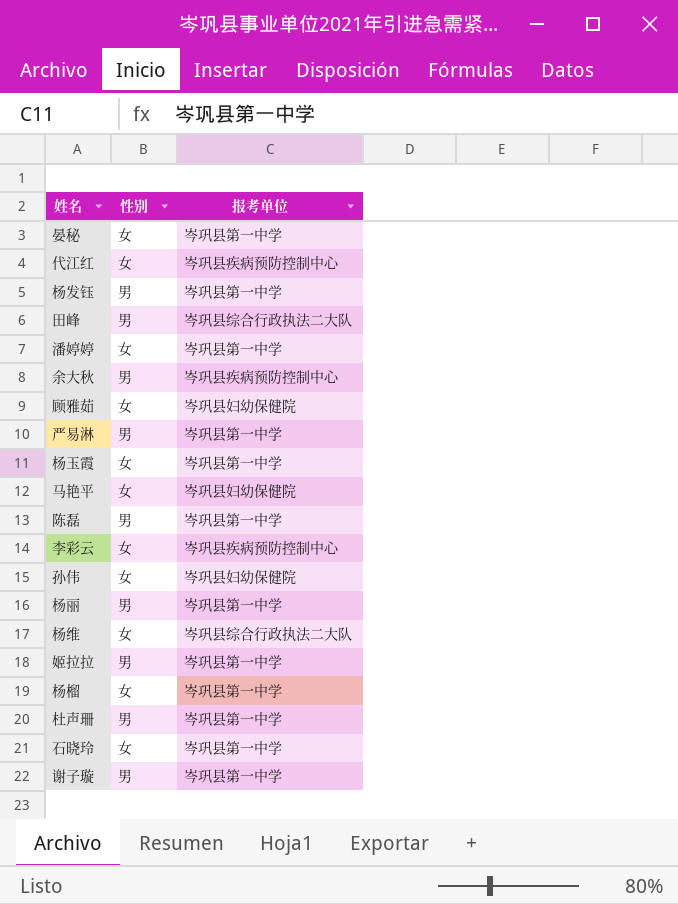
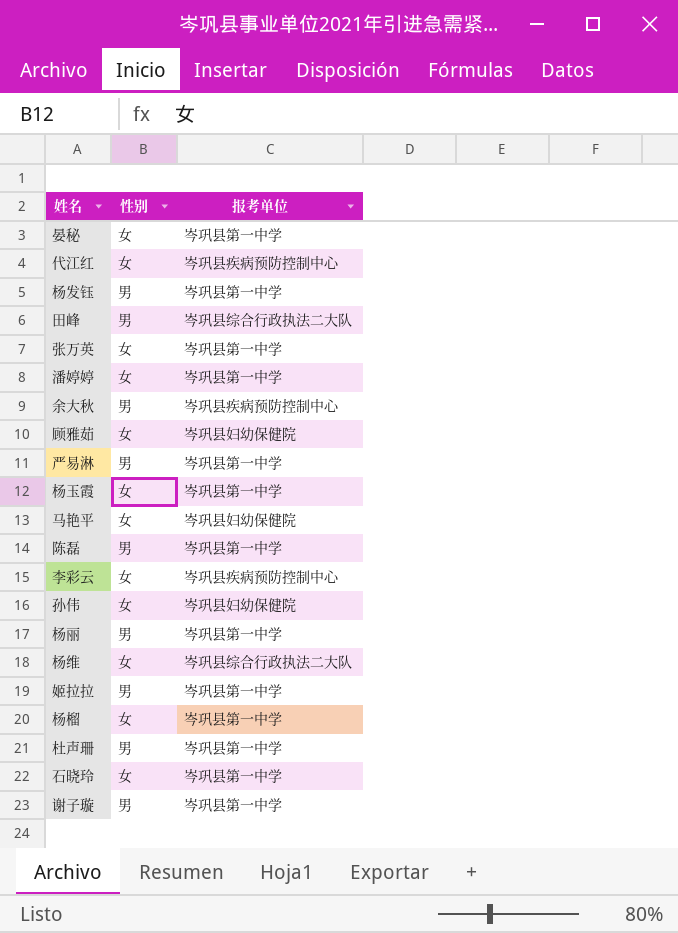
row 张万英: none -> 女 | 岑巩县第一中学

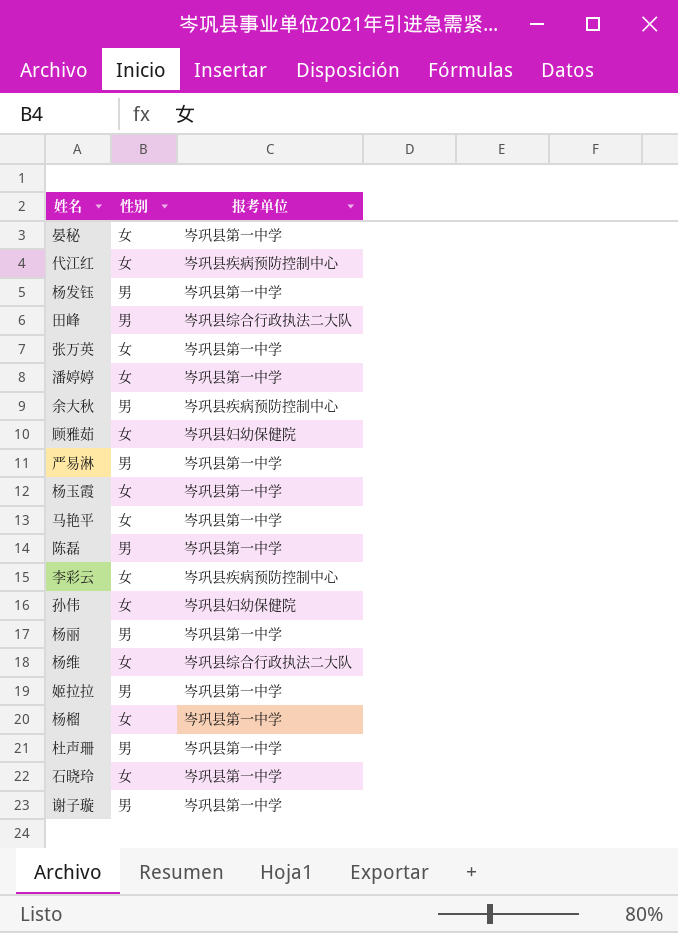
马艳平 | 报考单位: 岑巩县妇幼保健院 -> 岑巩县第一中学

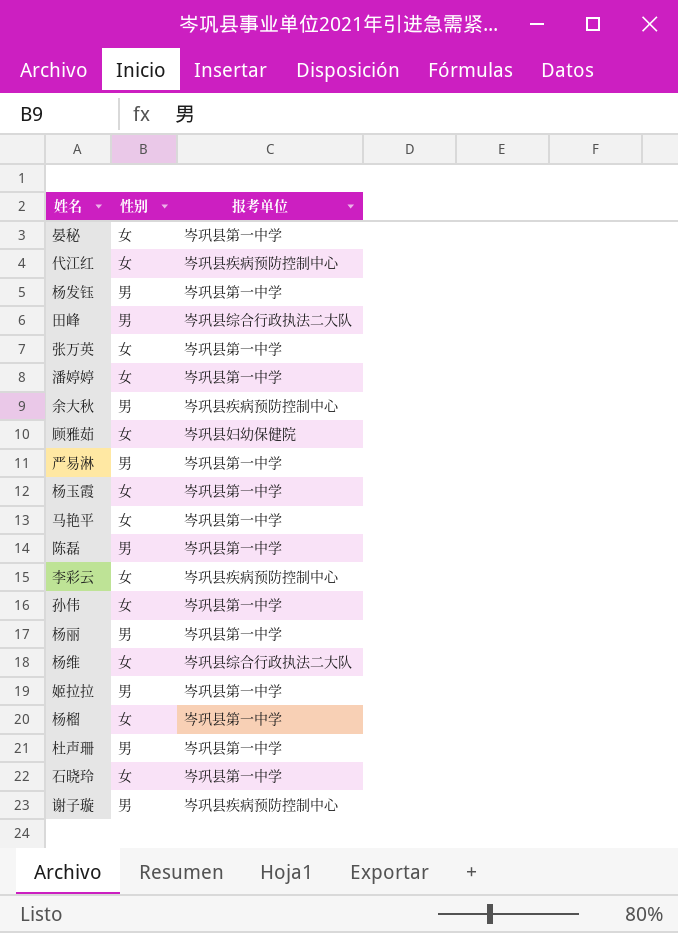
孙伟 | 报考单位: 岑巩县妇幼保健院 -> 岑巩县第一中学
谢子璇 | 报考单位: 岑巩县第一中学 -> 岑巩县疾病预防控制中心

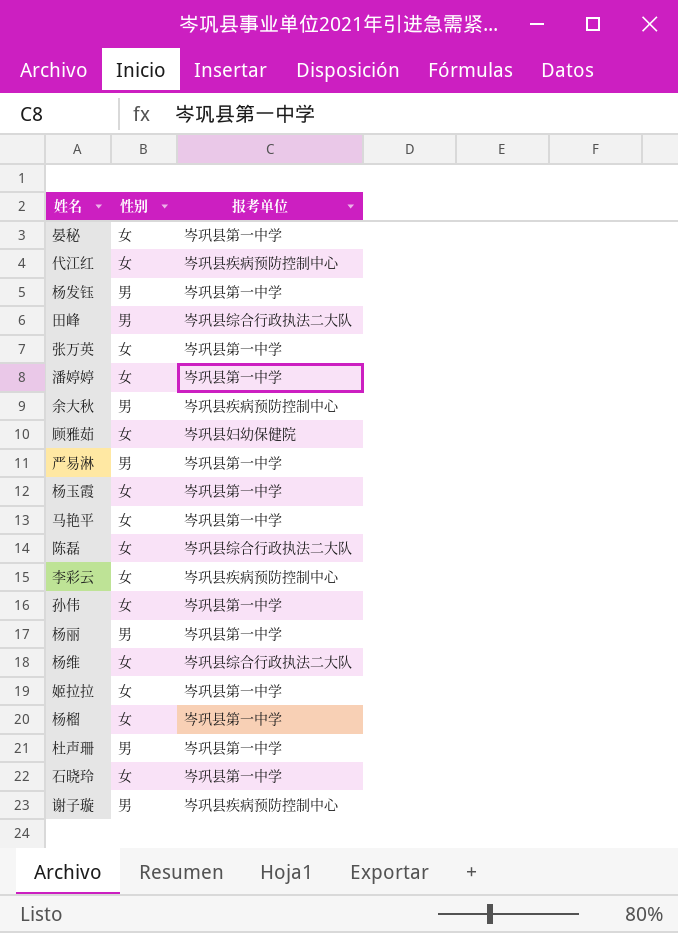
陈磊 | 性别: 男 -> 女
陈磊 | 报考单位: 岑巩县第一中学 -> 岑巩县综合行政执法二大队
姬拉拉 | 性别: 男 -> 女

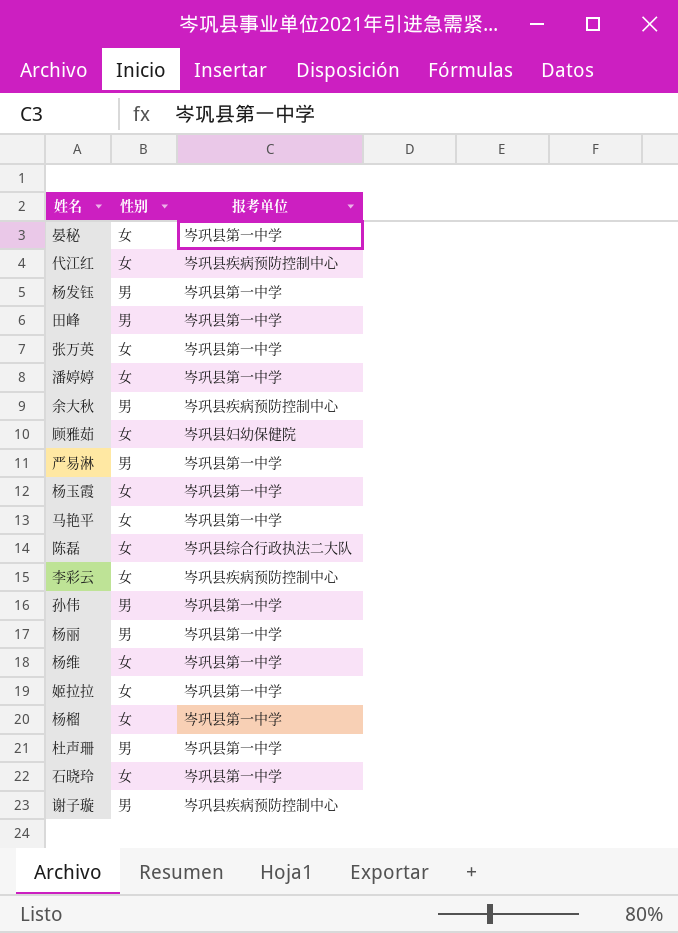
田峰 | 报考单位: 岑巩县综合行政执法二大队 -> 岑巩县第一中学
孙伟 | 性别: 女 -> 男
杨维 | 报考单位: 岑巩县综合行政执法二大队 -> 岑巩县第一中学

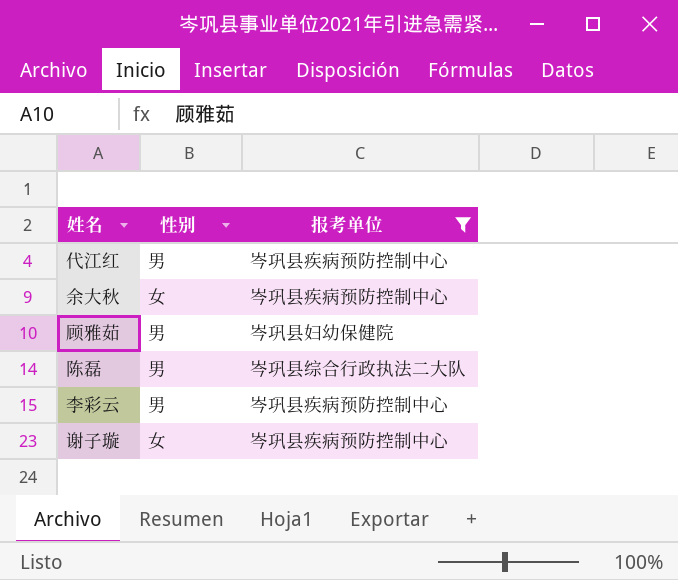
filter: none -> 报考单位 != 岑巩县第一中学
代江红 | 性别: 女 -> 男
余大秋 | 性别: 男 -> 女
顾雅茹 | 性别: 女 -> 男
陈磊 | 性别: 女 -> 男
李彩云 | 性别: 女 -> 男
谢子璇 | 性别: 男 -> 女

